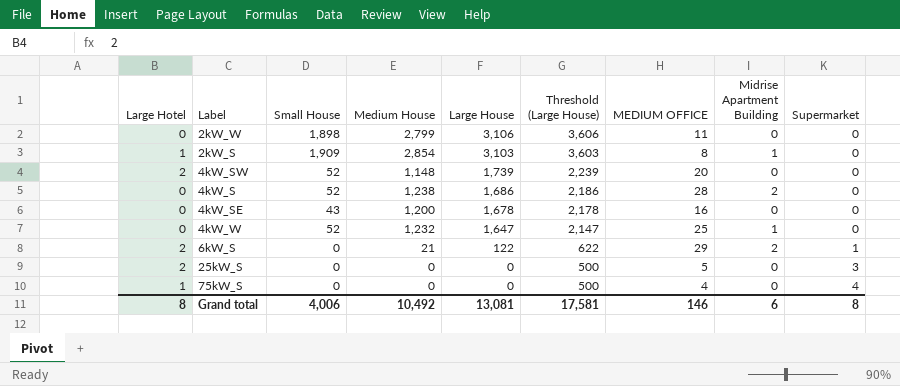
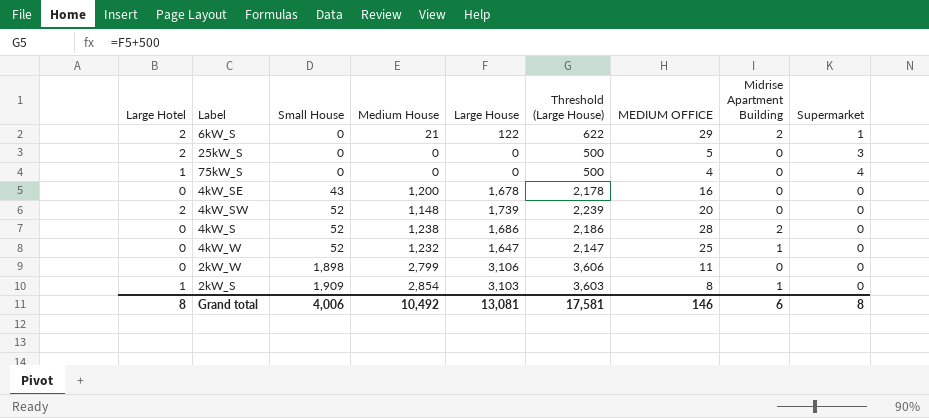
row order: Large House descending -> Small House ascending

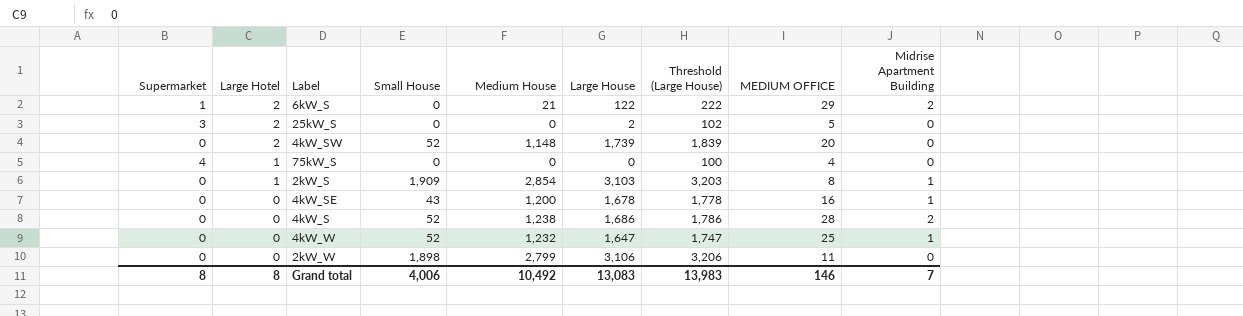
row order: Small House ascending -> Large Hotel descending
column Supermarket | position: 9 -> 1
column Threshold (Large House) | formula: [Large House] + 500 -> [Large House] + 100
25kW_S | Large House: 0 -> 2
4kW_SE | Midrise Apartment Building: 0 -> 1
Grand total | Large House: 13,081 -> 13,083
Grand total | Threshold (Large House): 17,581 -> 13,983
Grand total | Midrise Apartment Building: 6 -> 7

